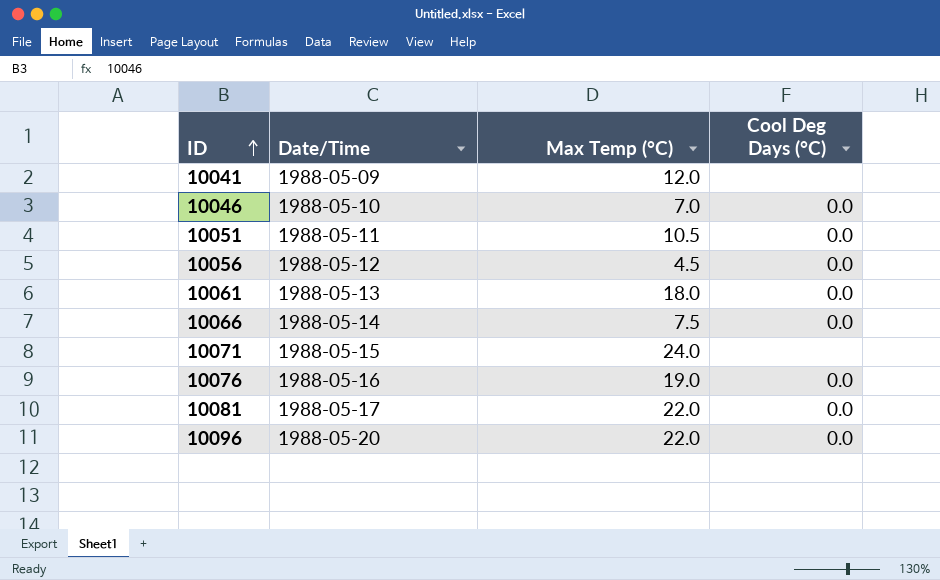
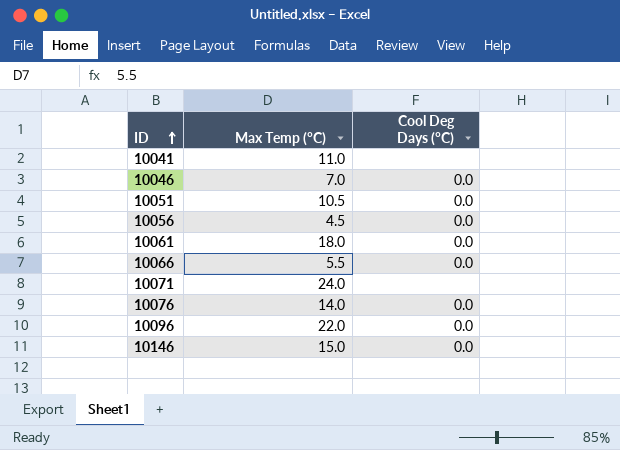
column Date/Time | position: 2 -> none
row 10081: 1988-05-17 | 22.0 | 0.0 -> none
10041 | Max Temp (°C): 12.0 -> 11.0
10066 | Max Temp (°C): 7.5 -> 5.5
10076 | Max Temp (°C): 19.0 -> 14.0
row 10146: none -> 15.0 | 0.0

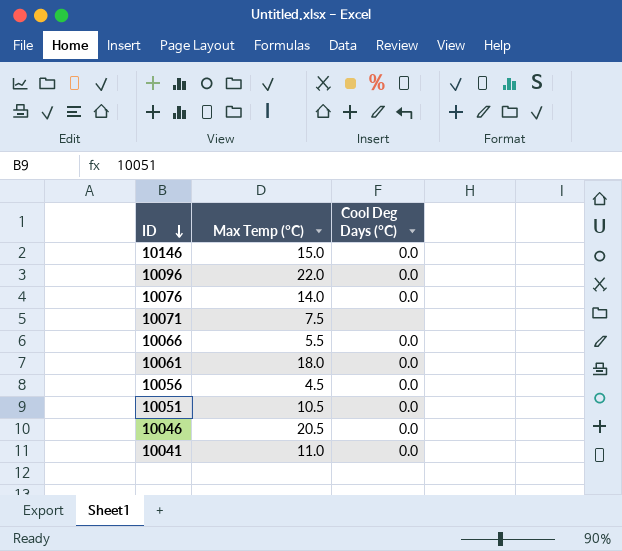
row order: ID ascending -> ID descending
10071 | Max Temp (°C): 24.0 -> 7.5
10046 | Max Temp (°C): 7.0 -> 20.5
10041 | Cool Deg Days (°C): none -> 0.0

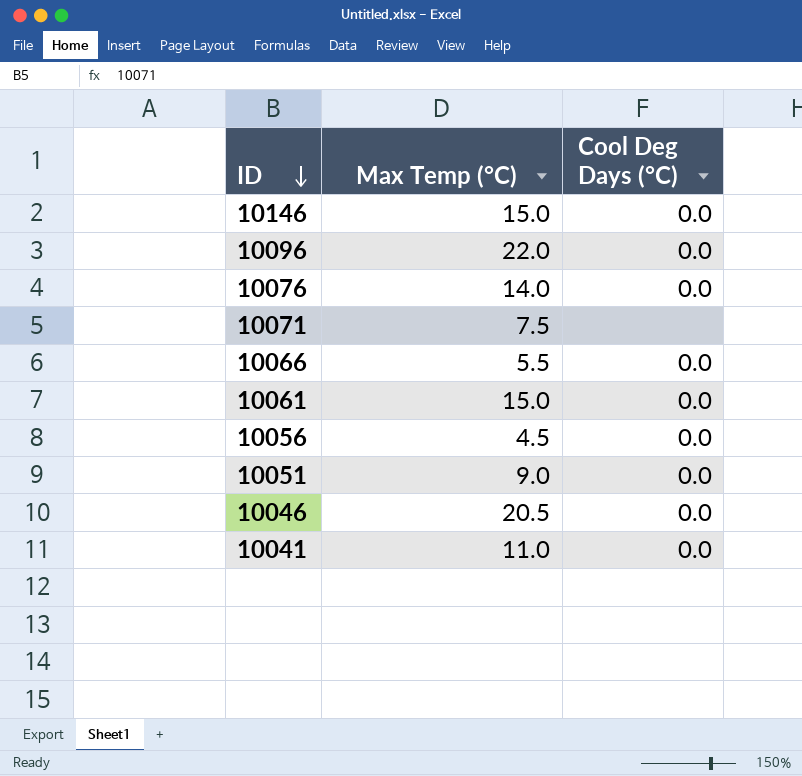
10061 | Max Temp (°C): 18.0 -> 15.0
10051 | Max Temp (°C): 10.5 -> 9.0

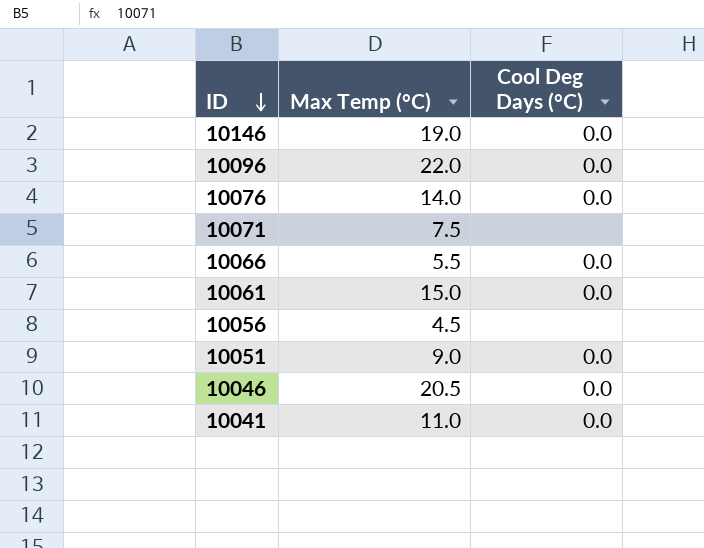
10146 | Max Temp (°C): 15.0 -> 19.0
10056 | Cool Deg Days (°C): 0.0 -> none

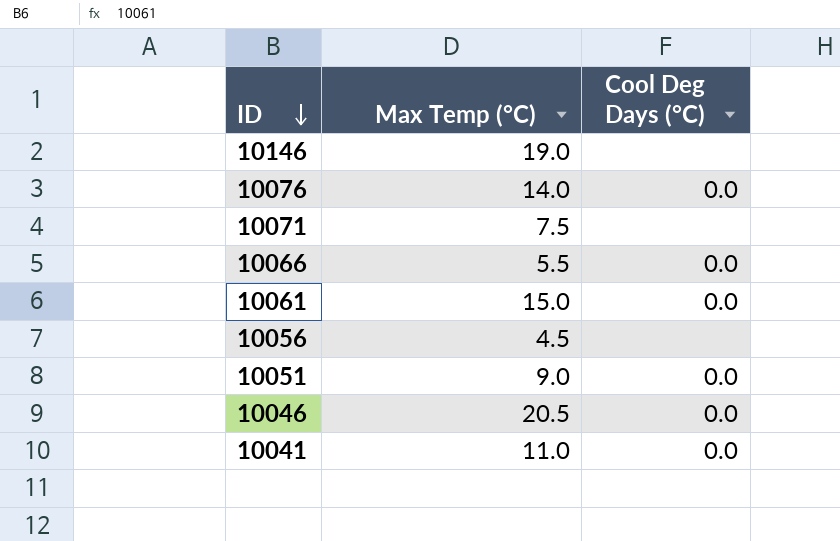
row 10096: 22.0 | 0.0 -> none
10146 | Cool Deg Days (°C): 0.0 -> none

